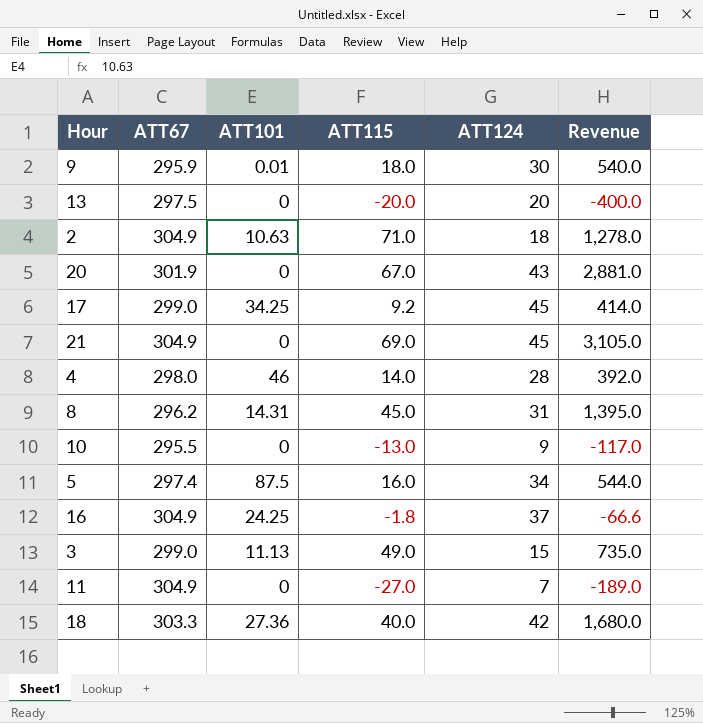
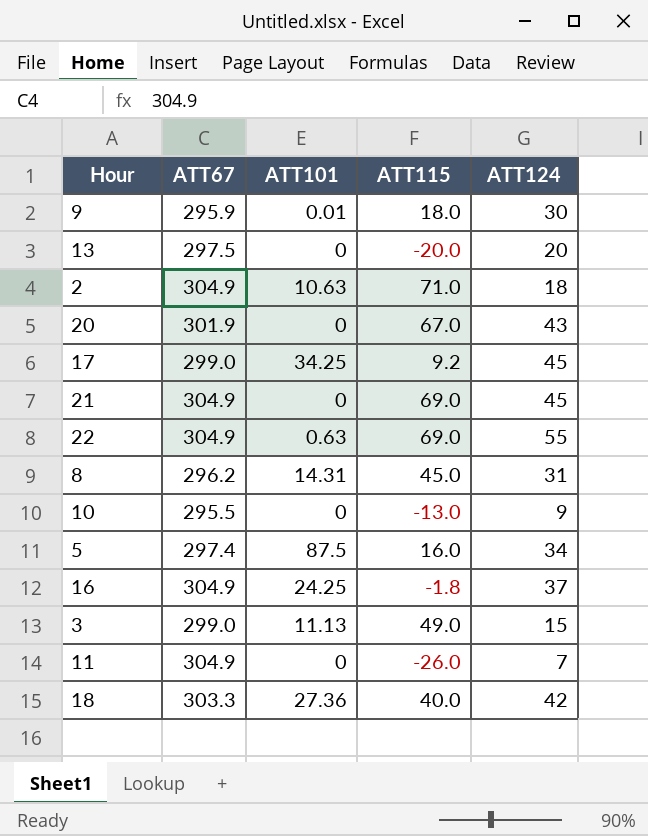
column Revenue | formula: [ATT115] * [ATT124] -> none
row 4: 298.0 | 46 | 14.0 | 28 | 392.0 -> none
row 22: none -> 304.9 | 0.63 | 69.0 | 55
11 | ATT115: -27.0 -> -26.0

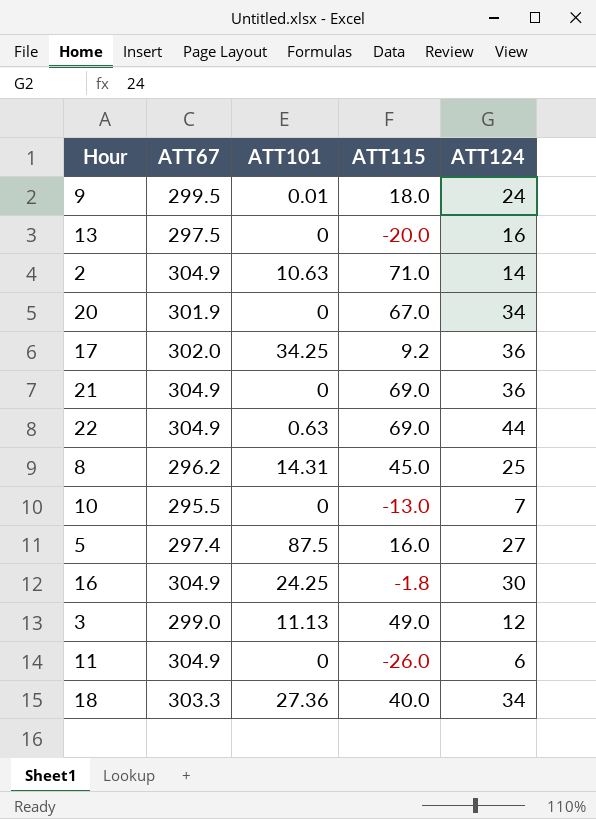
9 | ATT67: 295.9 -> 299.5
9 | ATT124: 30 -> 24
13 | ATT124: 20 -> 16
2 | ATT124: 18 -> 14
20 | ATT124: 43 -> 34
17 | ATT67: 299.0 -> 302.0
17 | ATT124: 45 -> 36
21 | ATT124: 45 -> 36
22 | ATT124: 55 -> 44
8 | ATT124: 31 -> 25
10 | ATT124: 9 -> 7
5 | ATT124: 34 -> 27
16 | ATT124: 37 -> 30
3 | ATT124: 15 -> 12
11 | ATT124: 7 -> 6
18 | ATT124: 42 -> 34

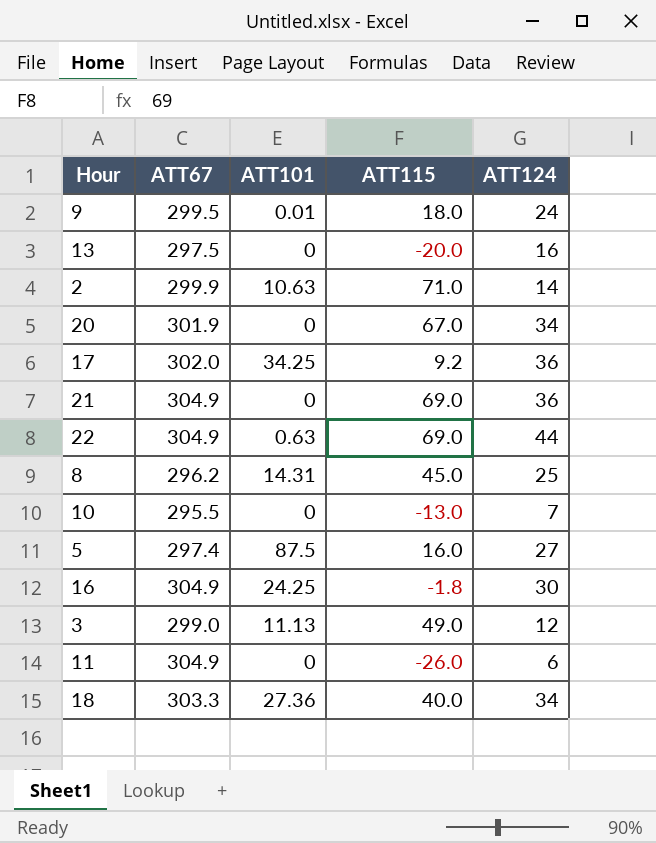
2 | ATT67: 304.9 -> 299.9

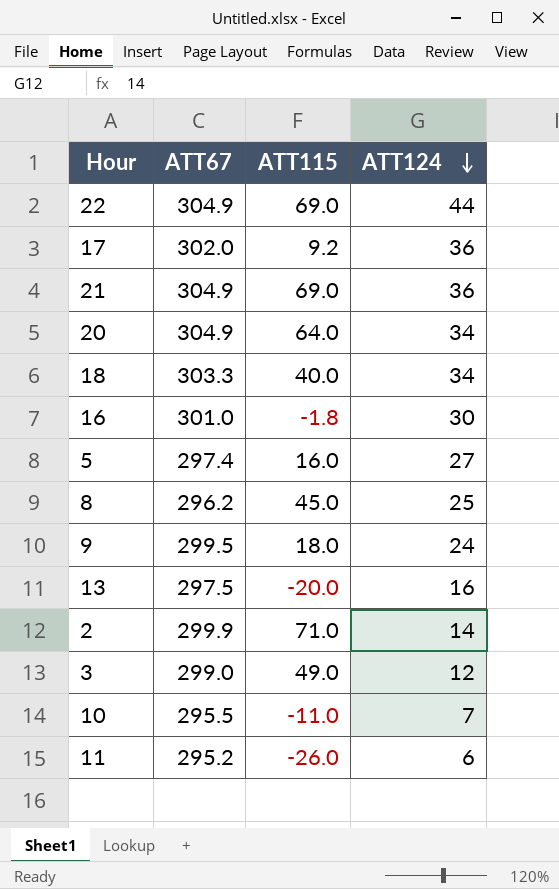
row order: none -> ATT124 descending
column ATT101 | position: 3 -> none
20 | ATT67: 301.9 -> 304.9
20 | ATT115: 67.0 -> 64.0
16 | ATT67: 304.9 -> 301.0
10 | ATT115: -13.0 -> -11.0
11 | ATT67: 304.9 -> 295.2

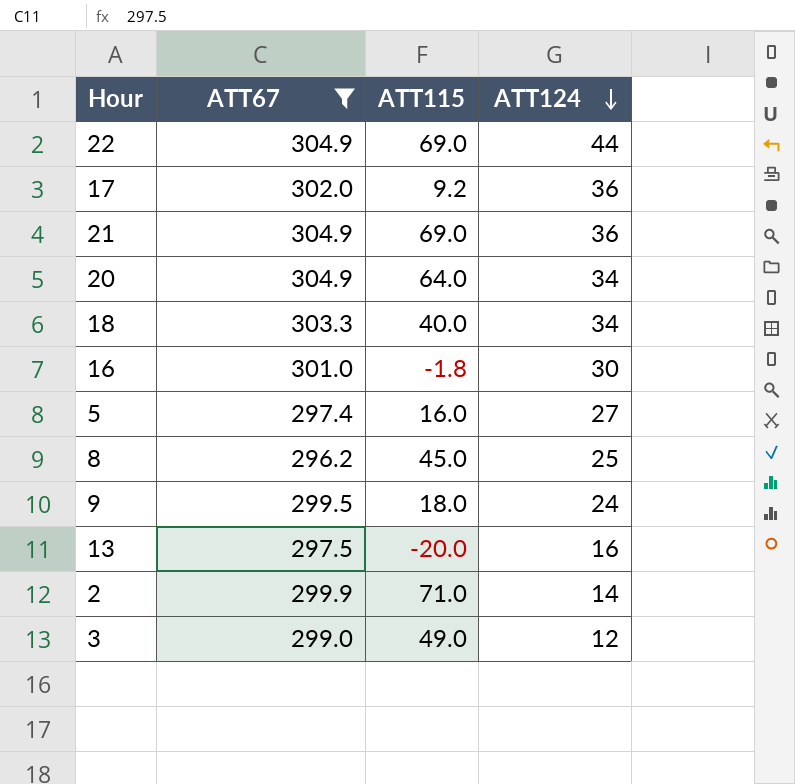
filter: none -> ATT67 >= 296.2

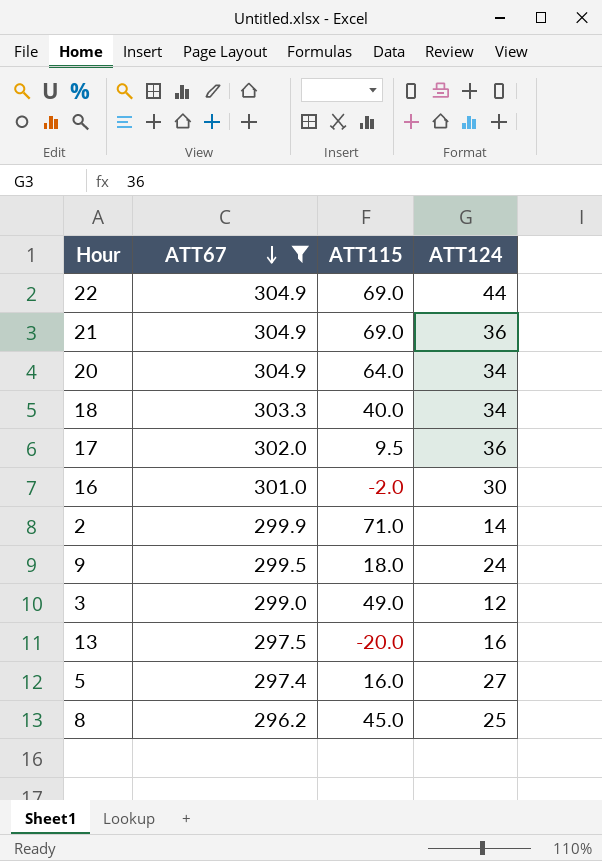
row order: ATT124 descending -> ATT67 descending
17 | ATT115: 9.2 -> 9.5
16 | ATT115: -1.8 -> -2.0

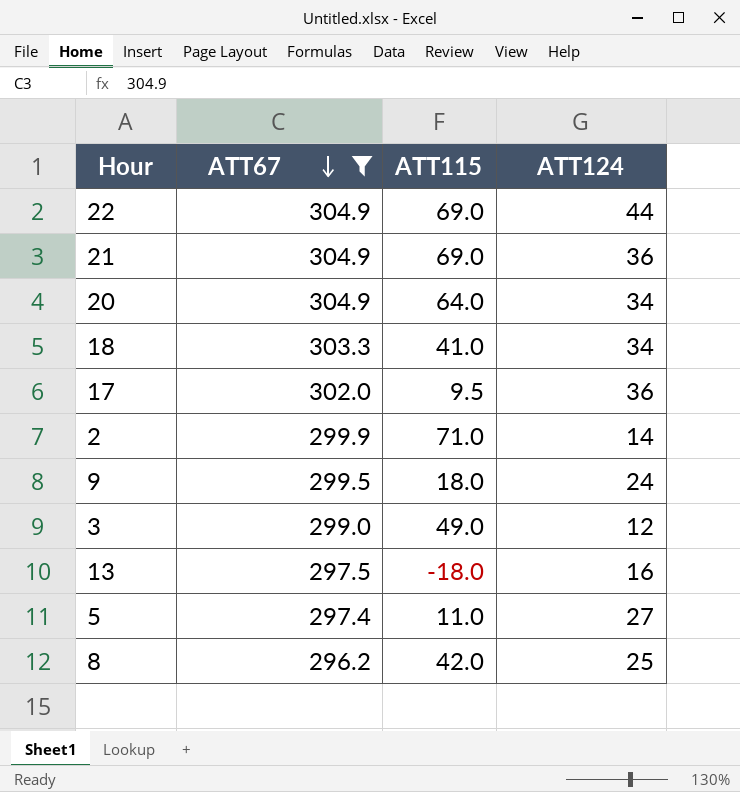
row 16: 301.0 | -2.0 | 30 -> none
18 | ATT115: 40.0 -> 41.0
13 | ATT115: -20.0 -> -18.0
5 | ATT115: 16.0 -> 11.0
8 | ATT115: 45.0 -> 42.0

